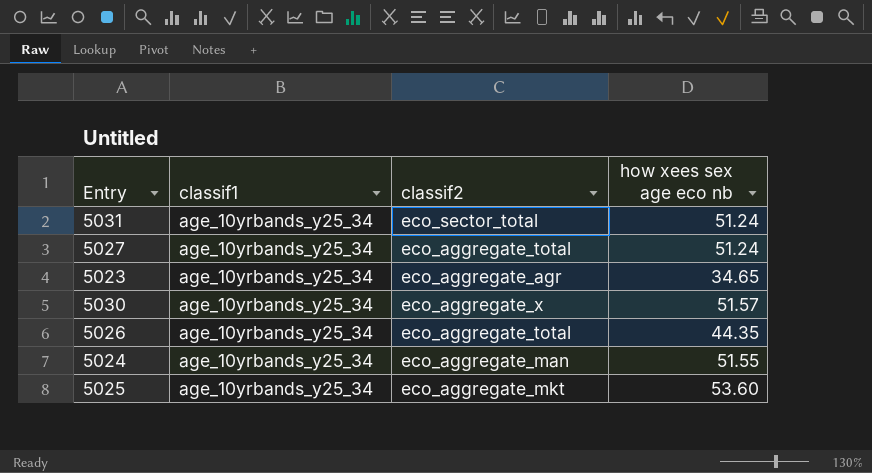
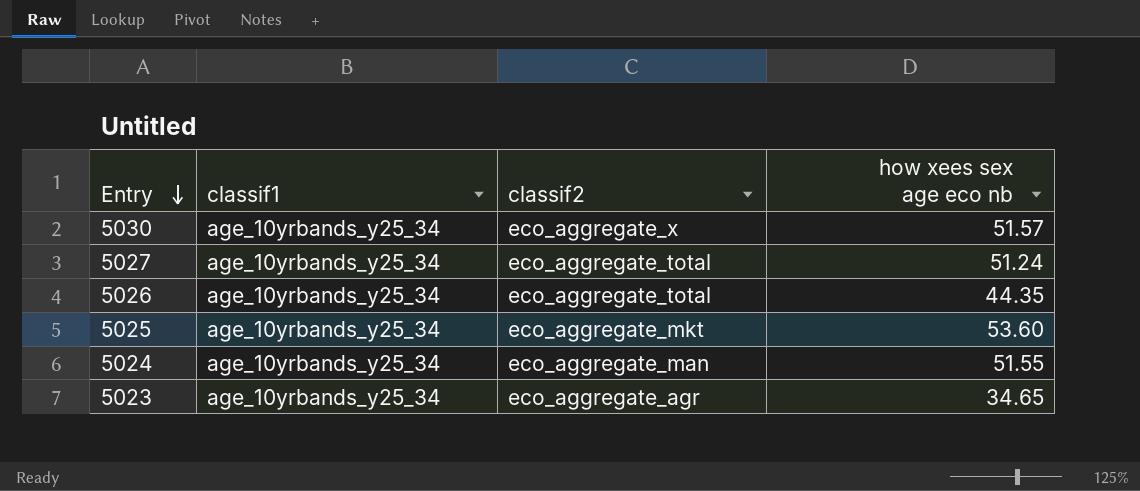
row order: none -> Entry descending
row 5031: age_10yrbands_y25_34 | eco_sector_total | 51.24 -> none

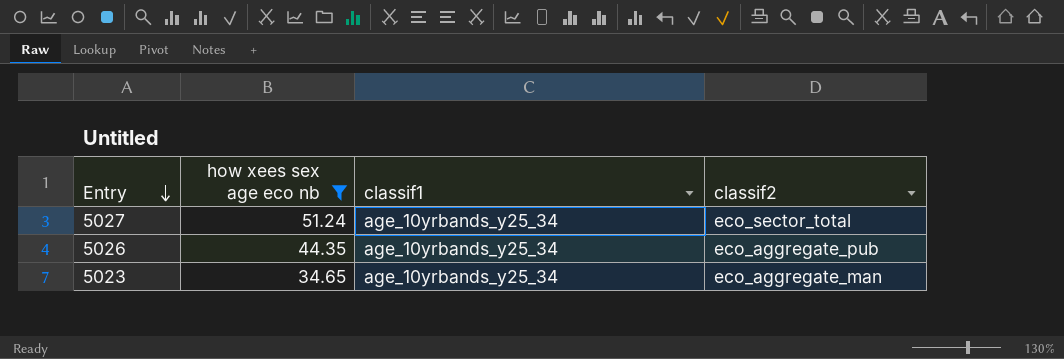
filter: none -> how xees sex age eco nb <= 51.24
column how xees sex age eco nb | position: 4 -> 2
5027 | classif2: eco_aggregate_total -> eco_sector_total
5026 | classif2: eco_aggregate_total -> eco_aggregate_pub
5023 | classif2: eco_aggregate_agr -> eco_aggregate_man

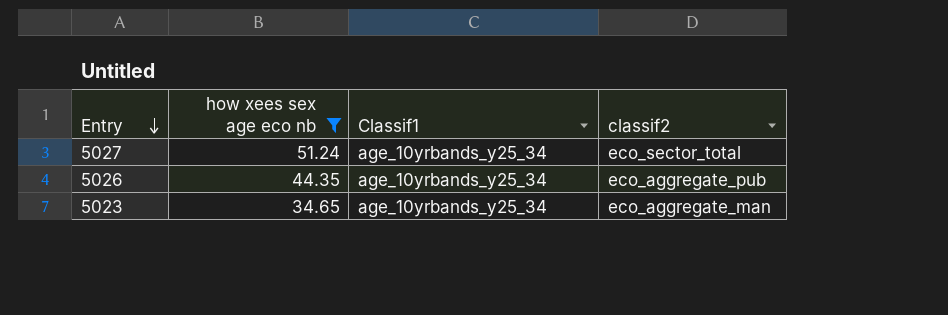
column name: classif1 -> Classif1

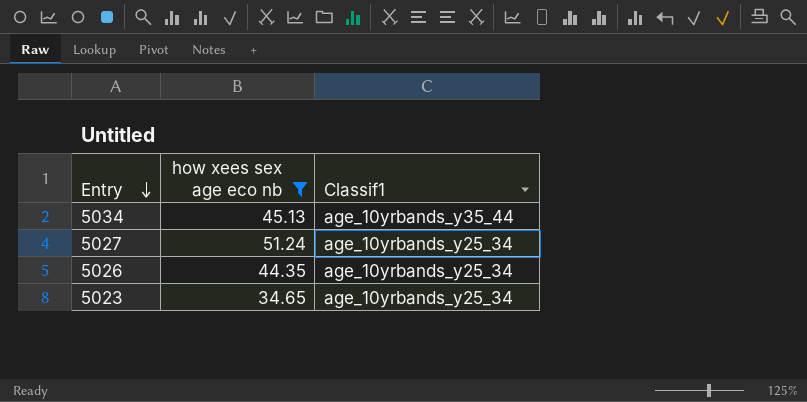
column classif2 | position: 4 -> none
row 5034: none -> 45.13 | age_10yrbands_y35_44

